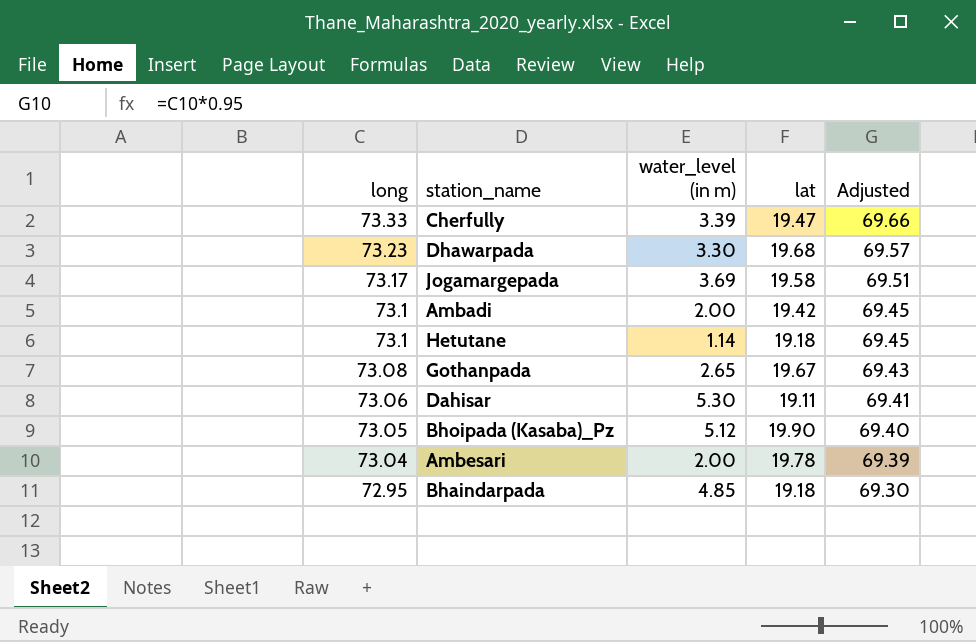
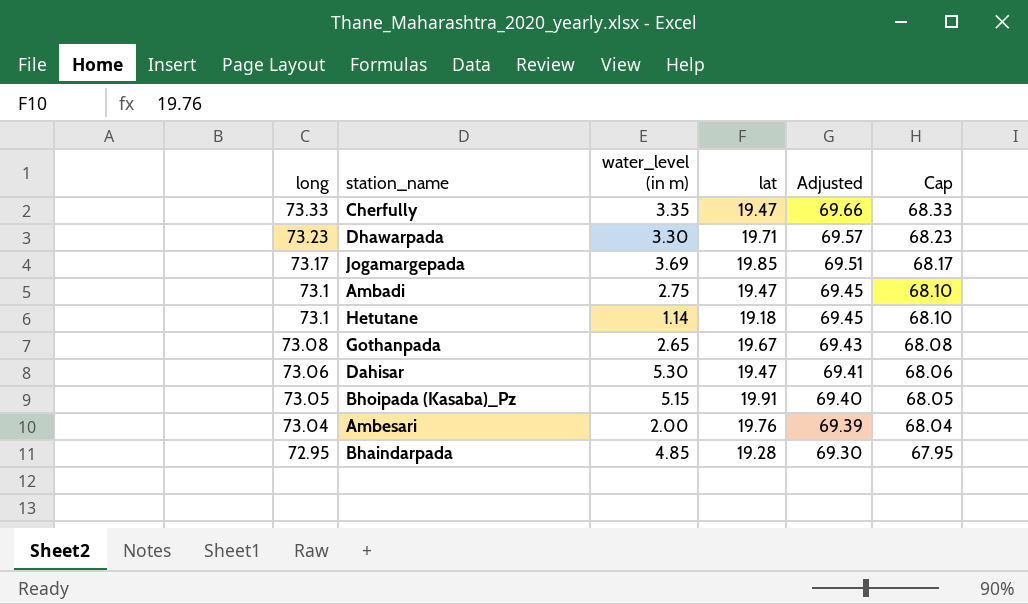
column Cap | formula: none -> [long] - 5
Cherfully | water_level (in m): 3.39 -> 3.35
Dhawarpada | lat: 19.68 -> 19.71
Jogamargepada | lat: 19.58 -> 19.85
Ambadi | water_level (in m): 2.00 -> 2.75
Ambadi | lat: 19.42 -> 19.47
Dahisar | lat: 19.11 -> 19.47
Bhoipada (Kasaba)_Pz | water_level (in m): 5.12 -> 5.15
Bhoipada (Kasaba)_Pz | lat: 19.90 -> 19.91
Ambesari | lat: 19.78 -> 19.76
Bhaindarpada | lat: 19.18 -> 19.28

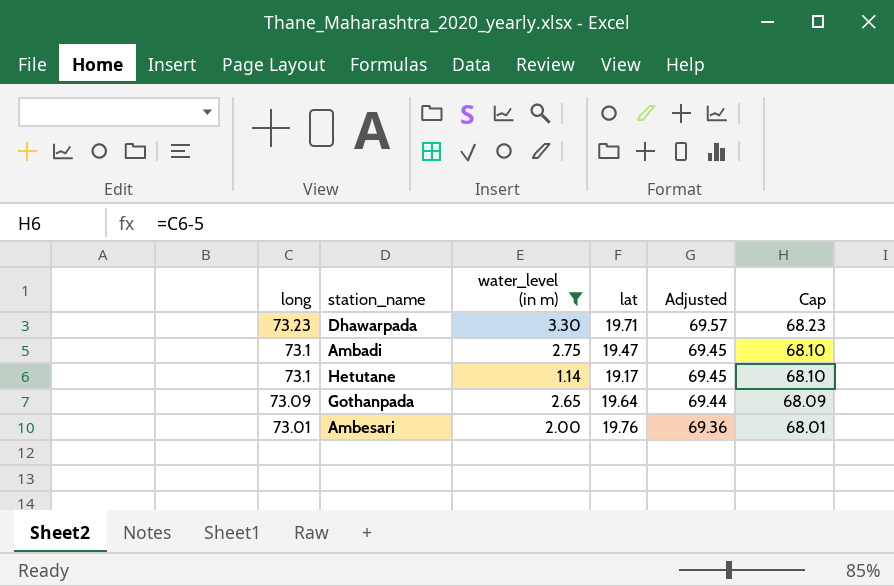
filter: none -> water_level (in m) <= 3.30
Hetutane | lat: 19.18 -> 19.17
Gothanpada | long: 73.08 -> 73.09
Gothanpada | lat: 19.67 -> 19.64
Gothanpada | Adjusted: 69.43 -> 69.44
Gothanpada | Cap: 68.08 -> 68.09
Ambesari | long: 73.04 -> 73.01
Ambesari | Adjusted: 69.39 -> 69.36
Ambesari | Cap: 68.04 -> 68.01

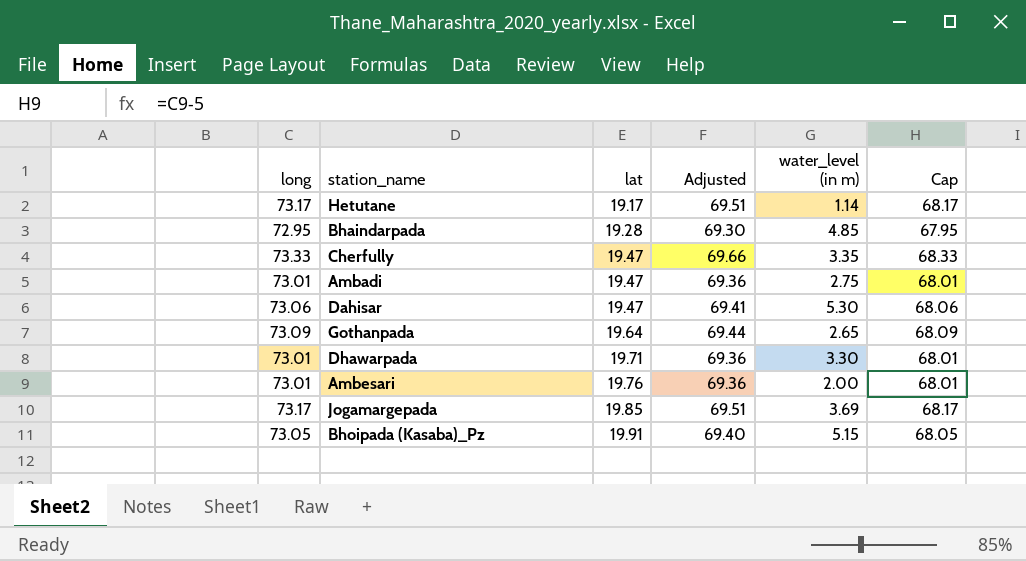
filter: water_level (in m) <= 3.30 -> none
row order: long descending -> lat ascending
column water_level (in m) | position: 3 -> 5
Hetutane | long: 73.1 -> 73.17
Hetutane | Adjusted: 69.45 -> 69.51
Hetutane | Cap: 68.10 -> 68.17
Ambadi | long: 73.1 -> 73.01
Ambadi | Adjusted: 69.45 -> 69.36
Ambadi | Cap: 68.10 -> 68.01
Dhawarpada | long: 73.23 -> 73.01
Dhawarpada | Adjusted: 69.57 -> 69.36
Dhawarpada | Cap: 68.23 -> 68.01

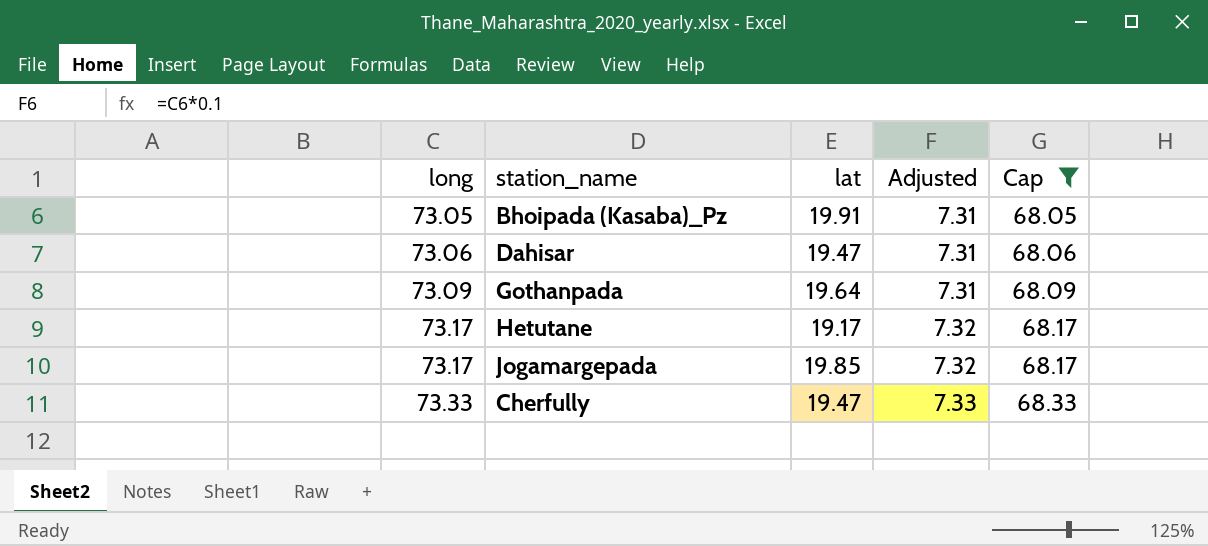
filter: none -> Cap >= 68.05
row order: lat ascending -> long ascending
column water_level (in m) | position: 5 -> none
column Adjusted | formula: [long] * 0.95 -> [long] * 0.1

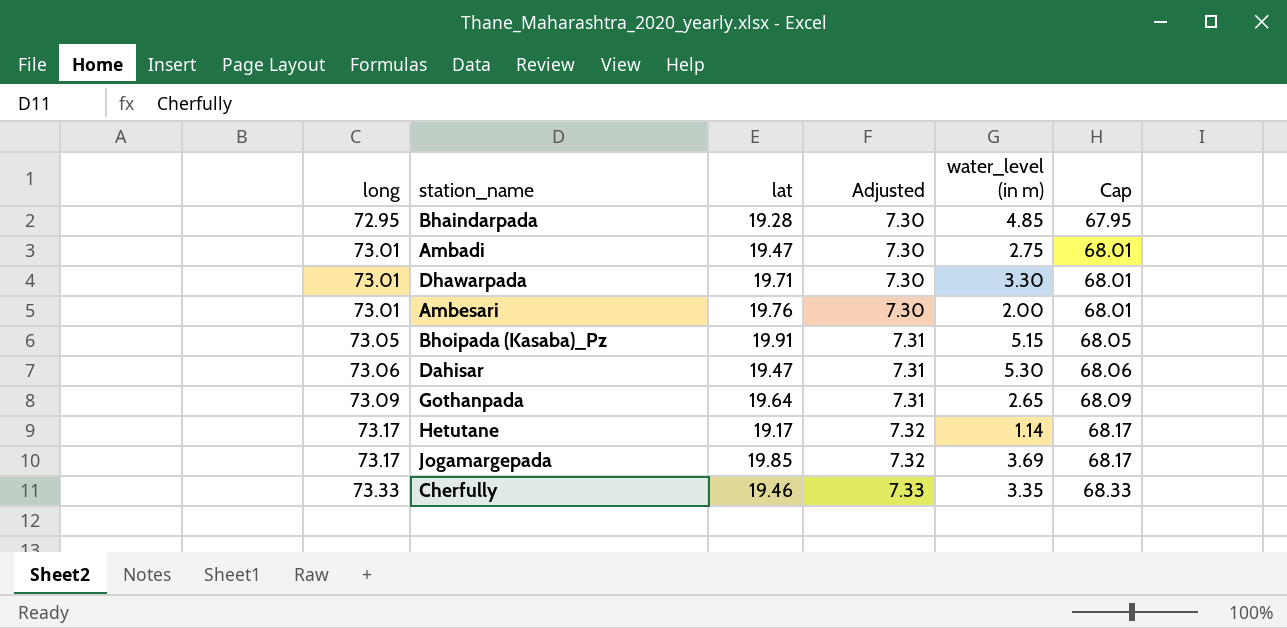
filter: Cap >= 68.05 -> none
column water_level (in m) | position: none -> 5
Cherfully | lat: 19.47 -> 19.46

